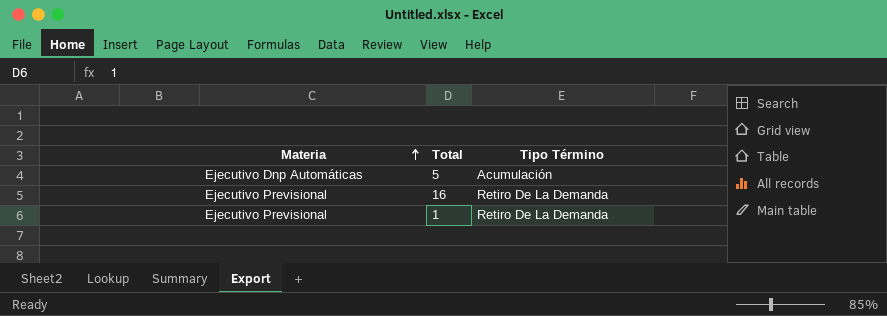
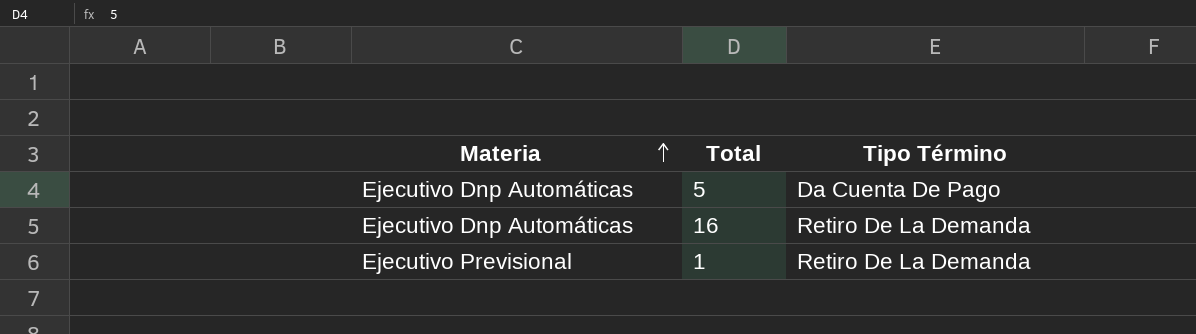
5 | Tipo Término: Acumulación -> Da Cuenta De Pago
16 | Materia: Ejecutivo Previsional -> Ejecutivo Dnp Automáticas

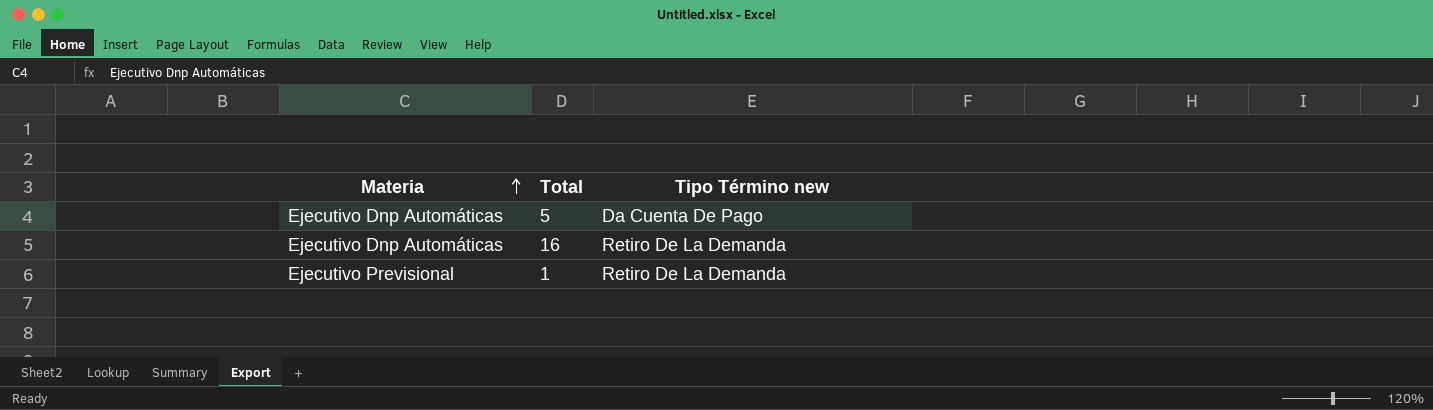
column name: Tipo Término -> Tipo Término new

